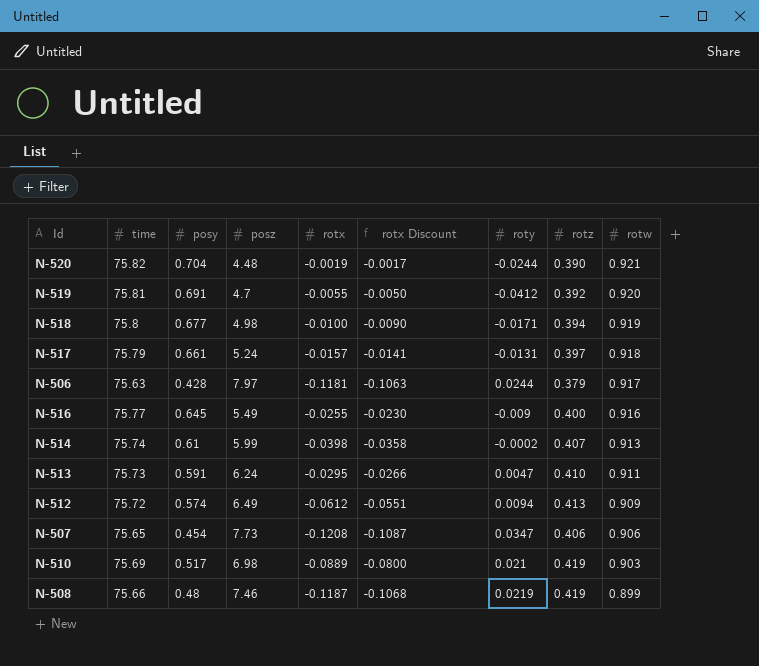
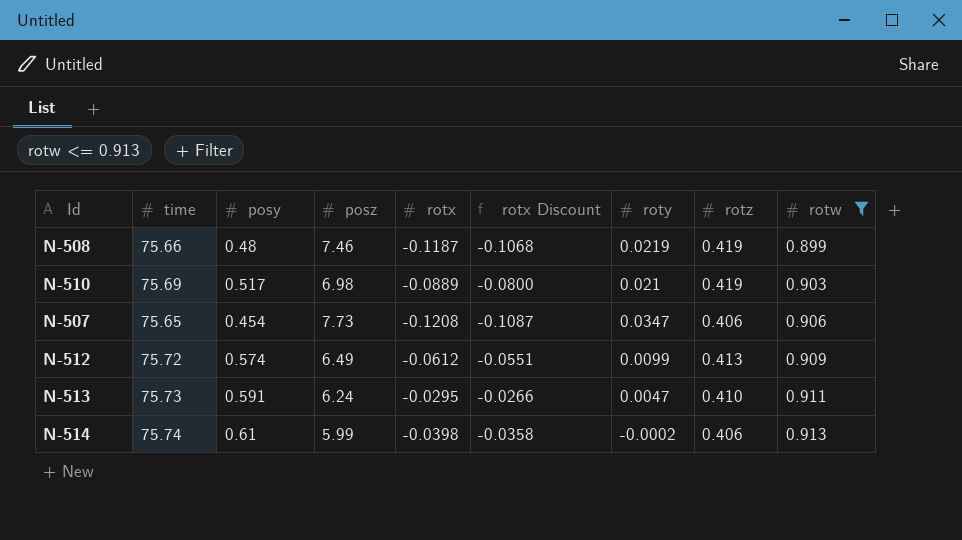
filter: none -> rotw <= 0.913
row order: rotw descending -> rotw ascending
N-512 | roty: 0.0094 -> 0.0099
N-514 | rotz: 0.407 -> 0.406

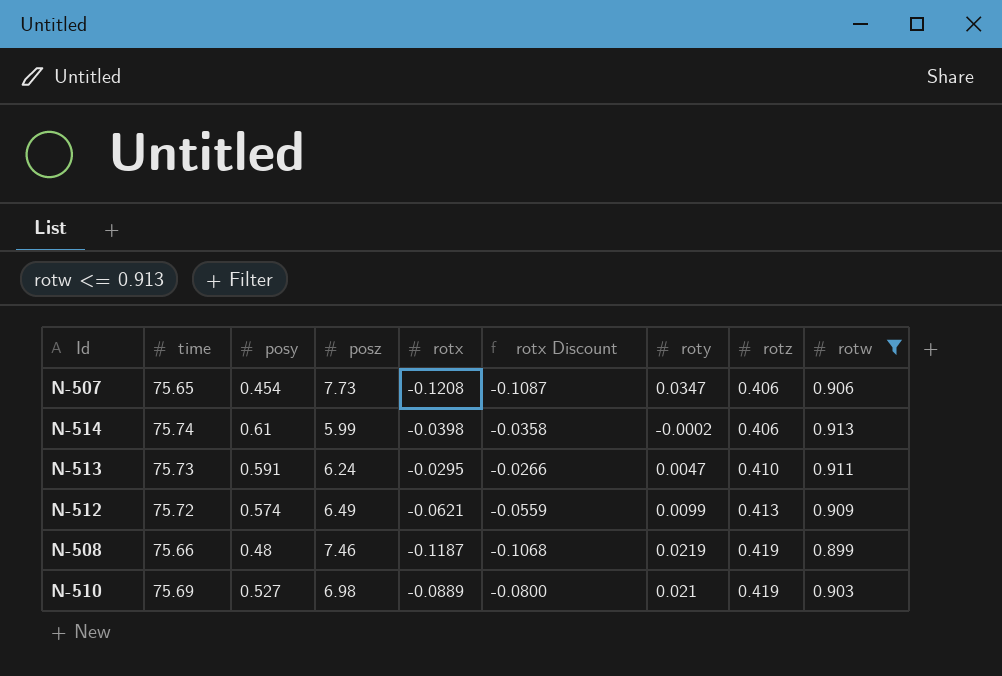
row order: rotw ascending -> rotz ascending
N-512 | rotx: -0.0612 -> -0.0621
N-512 | rotx Discount: -0.0551 -> -0.0559
N-510 | posy: 0.517 -> 0.527

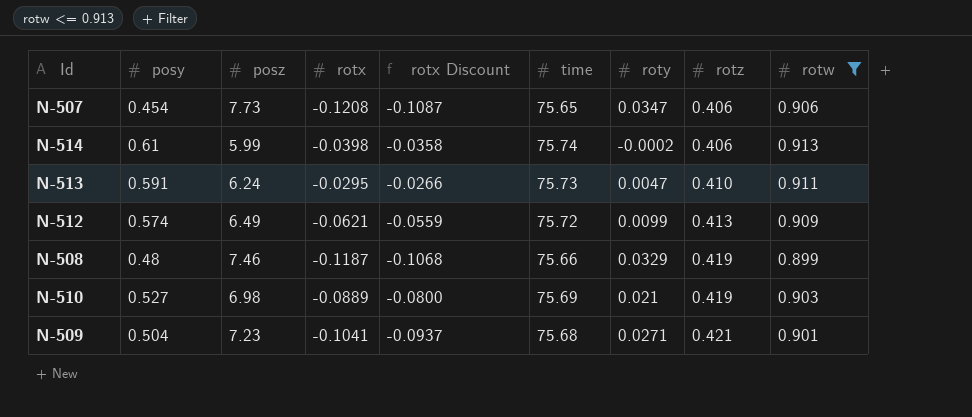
column time | position: 2 -> 6
N-508 | roty: 0.0219 -> 0.0329
row N-509: none -> 0.504 | 7.23 | -0.1041 | -0.0937 | 75.68 | 0.0271 | 0.421 | 0.901

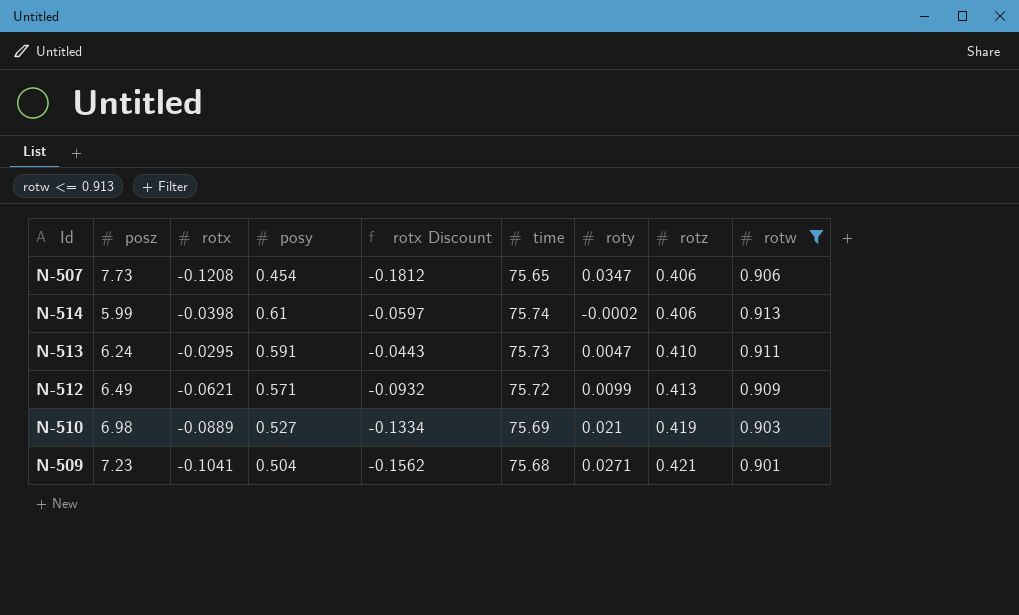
column posy | position: 2 -> 4
column rotx Discount | formula: [rotx] * 0.9 -> [rotx] * 1.5
row N-508: 0.48 | 7.46 | -0.1187 | -0.1068 | 75.66 | 0.0329 | 0.419 | 0.899 -> none
N-512 | posy: 0.574 -> 0.571

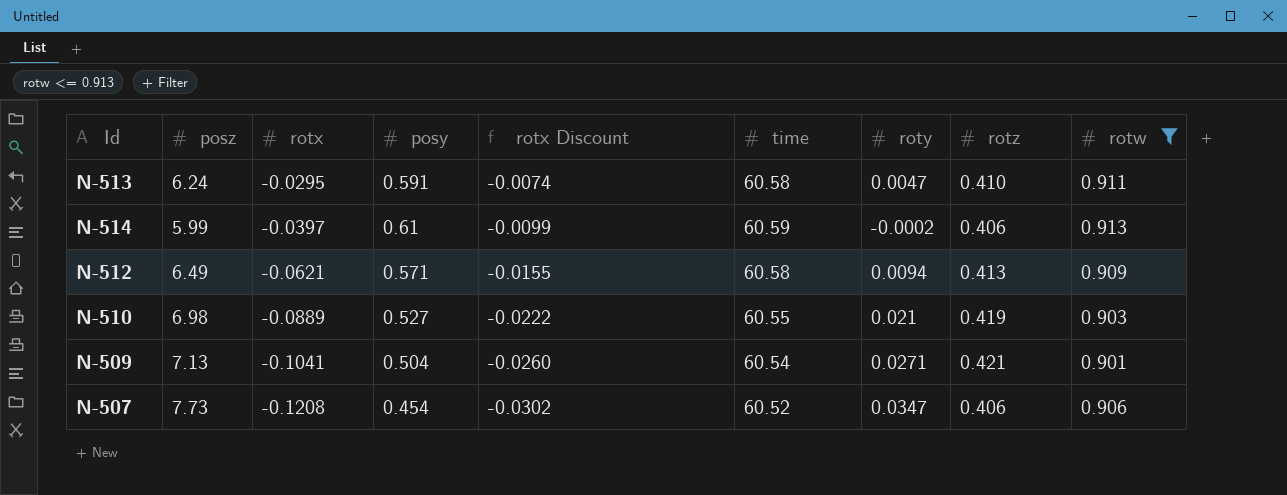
row order: rotz ascending -> rotx descending
column rotx Discount | formula: [rotx] * 1.5 -> [rotx] * 0.25
N-513 | time: 75.73 -> 60.58
N-514 | rotx: -0.0398 -> -0.0397
N-514 | time: 75.74 -> 60.59
N-512 | time: 75.72 -> 60.58
N-512 | roty: 0.0099 -> 0.0094
N-510 | time: 75.69 -> 60.55
N-509 | posz: 7.23 -> 7.13
N-509 | time: 75.68 -> 60.54
N-507 | time: 75.65 -> 60.52

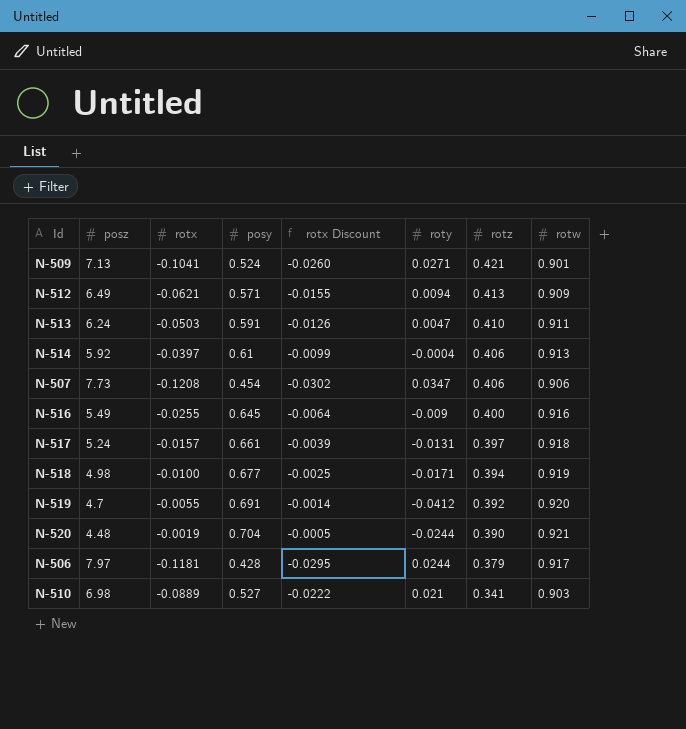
filter: rotw <= 0.913 -> none
row order: rotx descending -> rotz descending
column time | position: 6 -> none
N-509 | posy: 0.504 -> 0.524
N-513 | rotx: -0.0295 -> -0.0503
N-513 | rotx Discount: -0.0074 -> -0.0126
N-514 | posz: 5.99 -> 5.92
N-514 | roty: -0.0002 -> -0.0004
N-510 | rotz: 0.419 -> 0.341

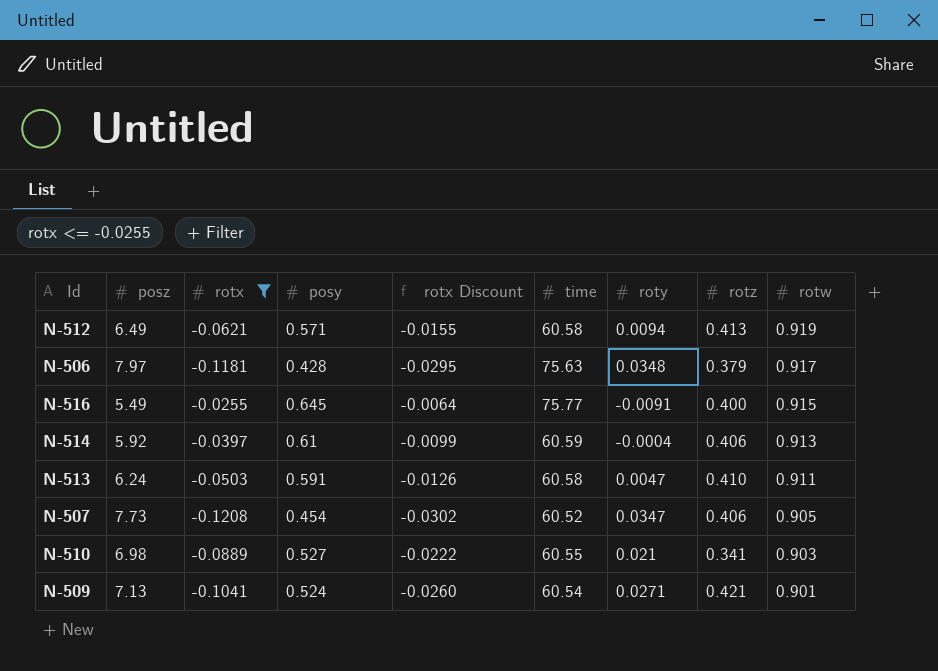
filter: none -> rotx <= -0.0255
row order: rotz descending -> rotw descending
column time | position: none -> 6
N-512 | rotw: 0.909 -> 0.919
N-506 | roty: 0.0244 -> 0.0348
N-516 | roty: -0.009 -> -0.0091
N-516 | rotw: 0.916 -> 0.915
N-507 | rotw: 0.906 -> 0.905

